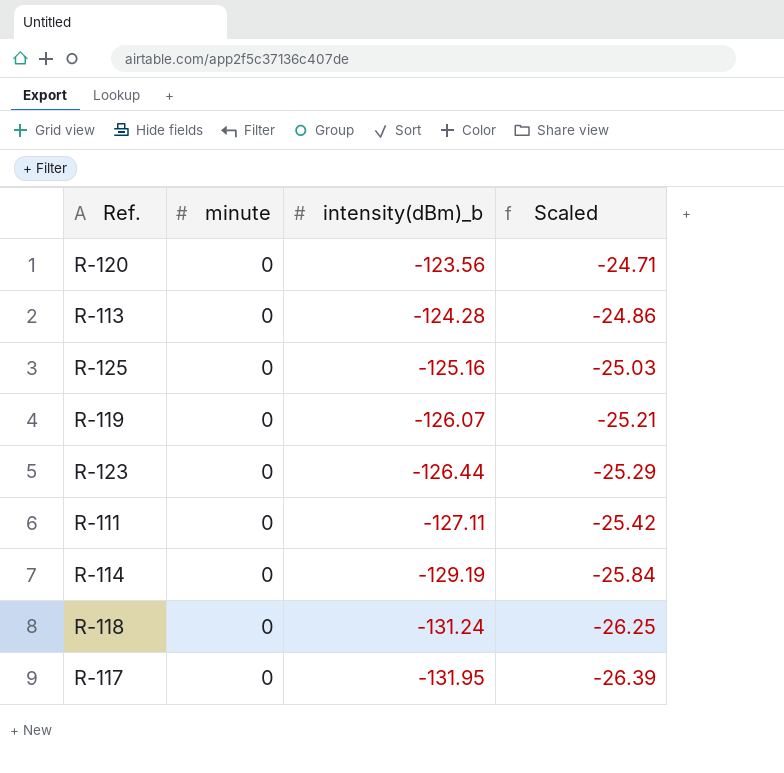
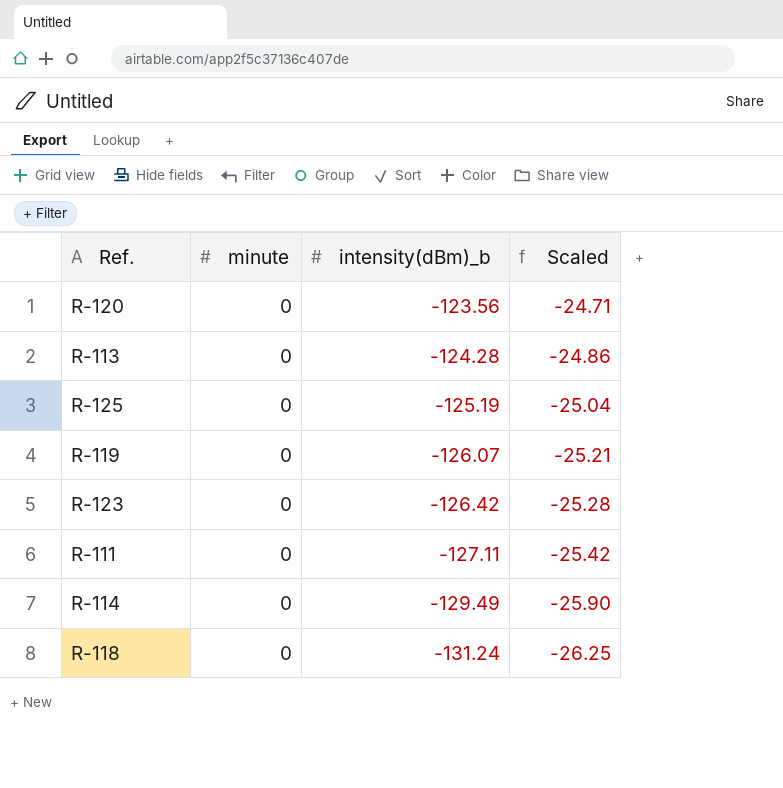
row R-117: 0 | -131.95 | -26.39 -> none
R-125 | intensity(dBm)_b: -125.16 -> -125.19
R-125 | Scaled: -25.03 -> -25.04
R-123 | intensity(dBm)_b: -126.44 -> -126.42
R-123 | Scaled: -25.29 -> -25.28
R-114 | intensity(dBm)_b: -129.19 -> -129.49
R-114 | Scaled: -25.84 -> -25.90

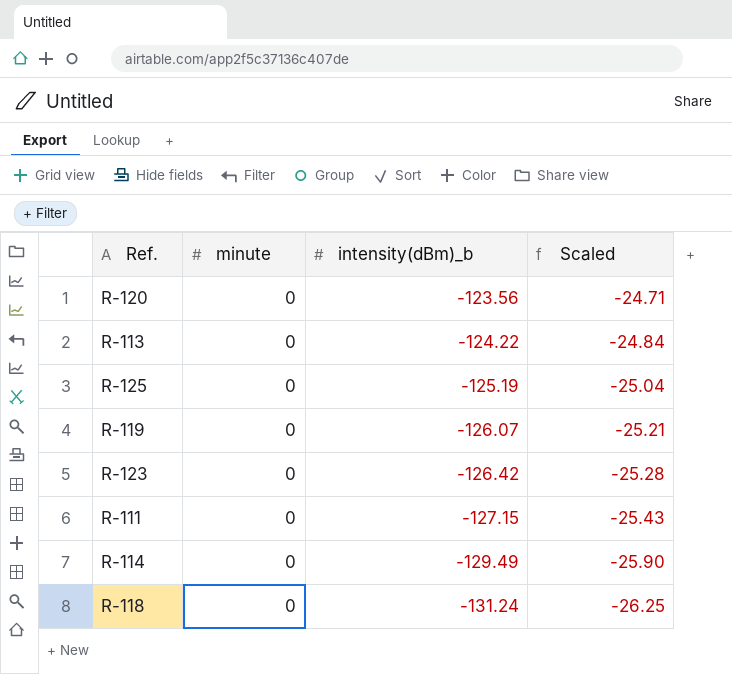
R-113 | intensity(dBm)_b: -124.28 -> -124.22
R-113 | Scaled: -24.86 -> -24.84
R-111 | intensity(dBm)_b: -127.11 -> -127.15
R-111 | Scaled: -25.42 -> -25.43

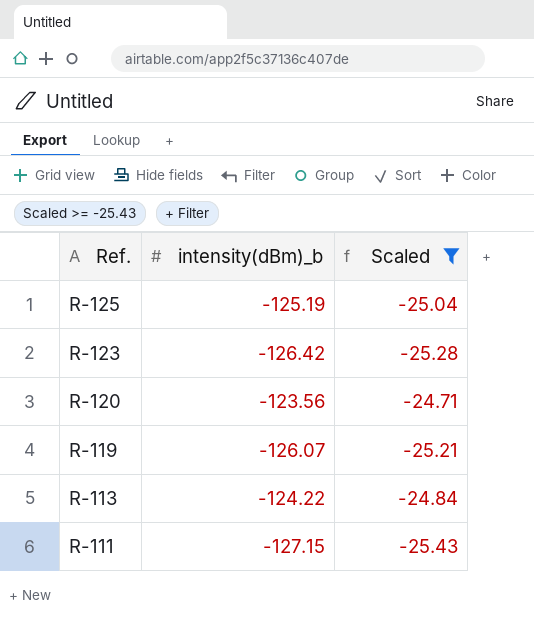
filter: none -> Scaled >= -25.43
row order: intensity(dBm)_b descending -> Ref. descending
column minute | position: 2 -> none

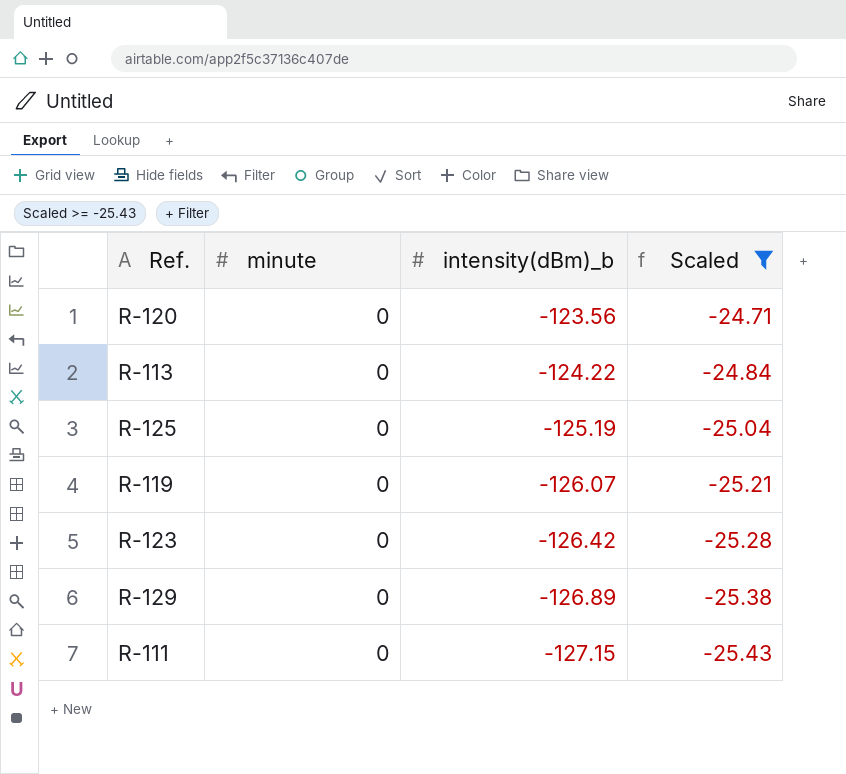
row order: Ref. descending -> intensity(dBm)_b descending
column minute | position: none -> 2
row R-129: none -> 0 | -126.89 | -25.38

